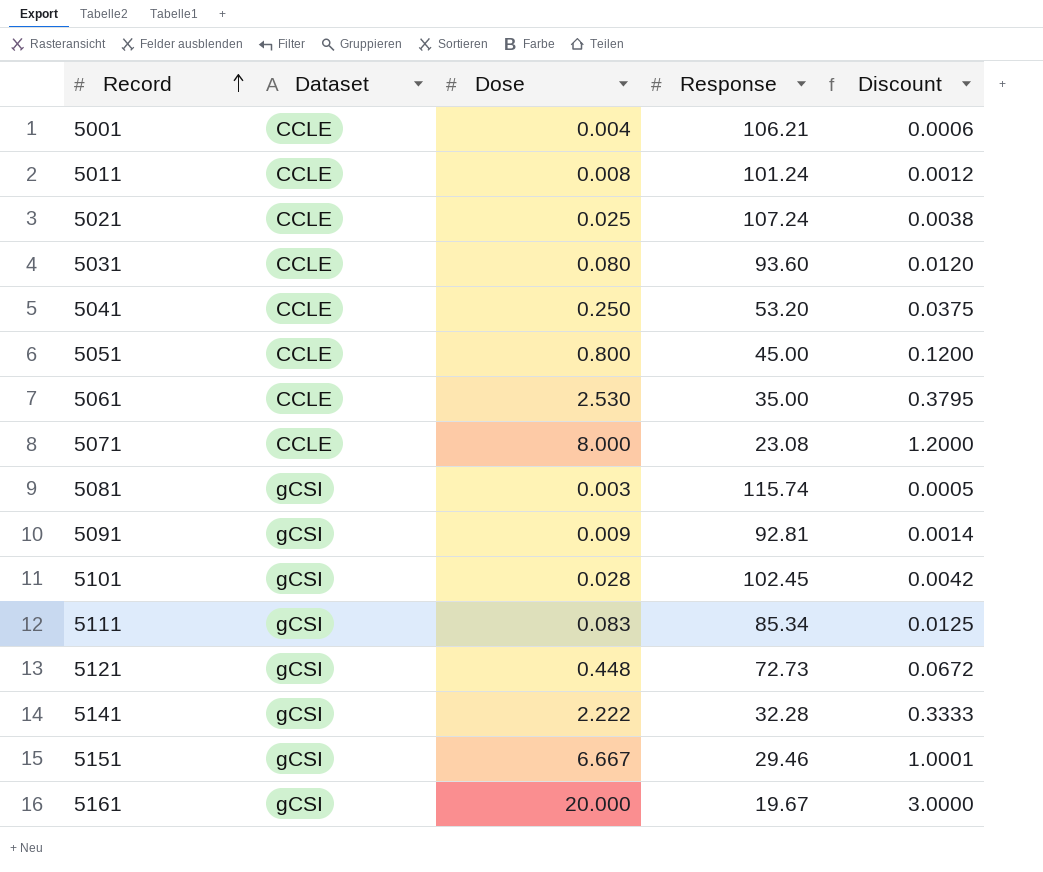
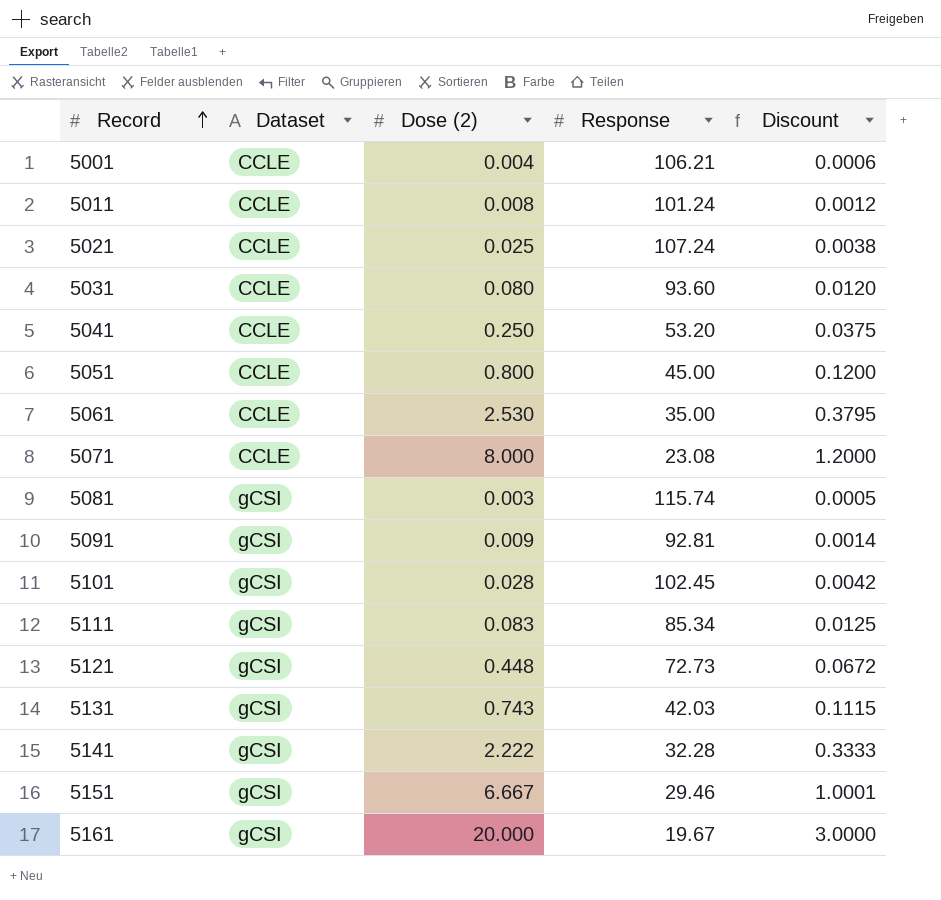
column name: Dose -> Dose (2)
row 5131: none -> gCSI | 0.743 | 42.03 | 0.1115

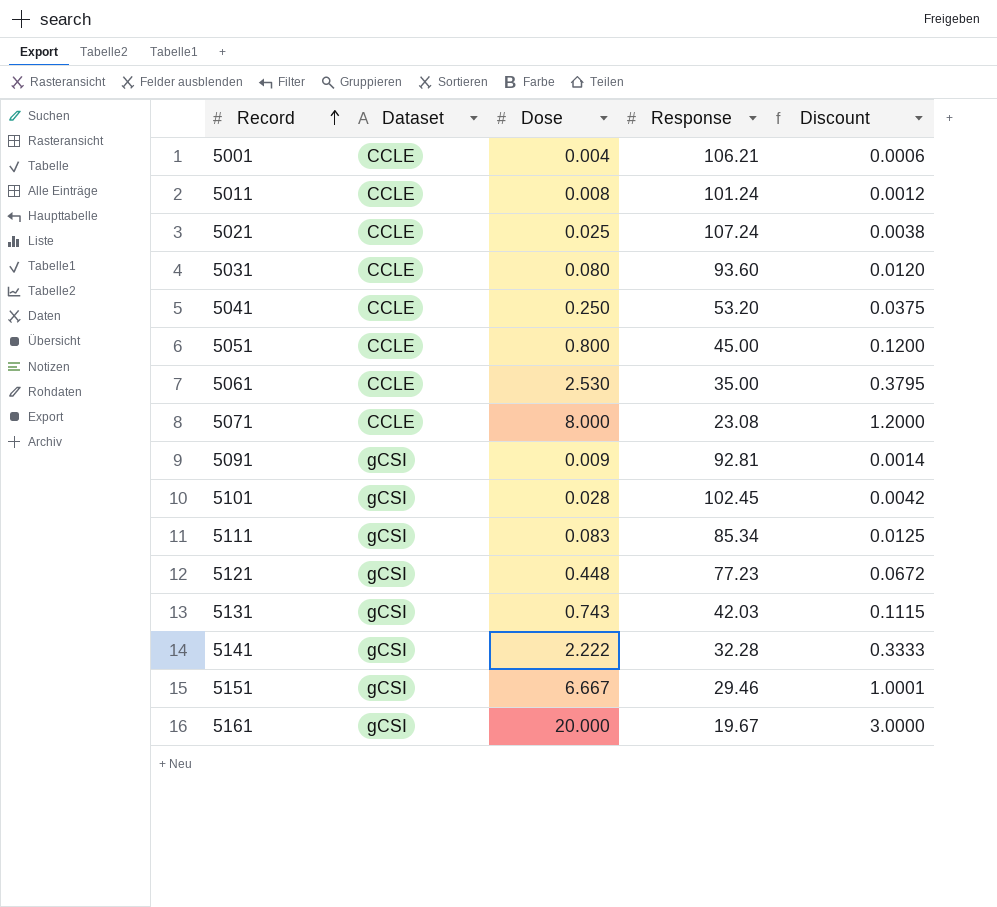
column name: Dose (2) -> Dose
row 5081: gCSI | 0.003 | 115.74 | 0.0005 -> none
5121 | Response: 72.73 -> 77.23

